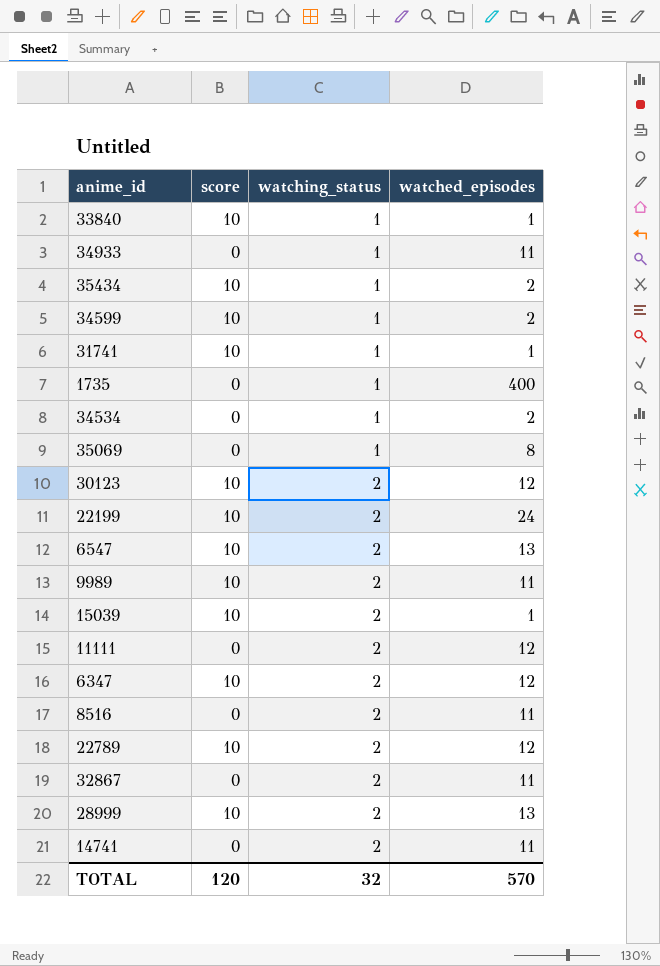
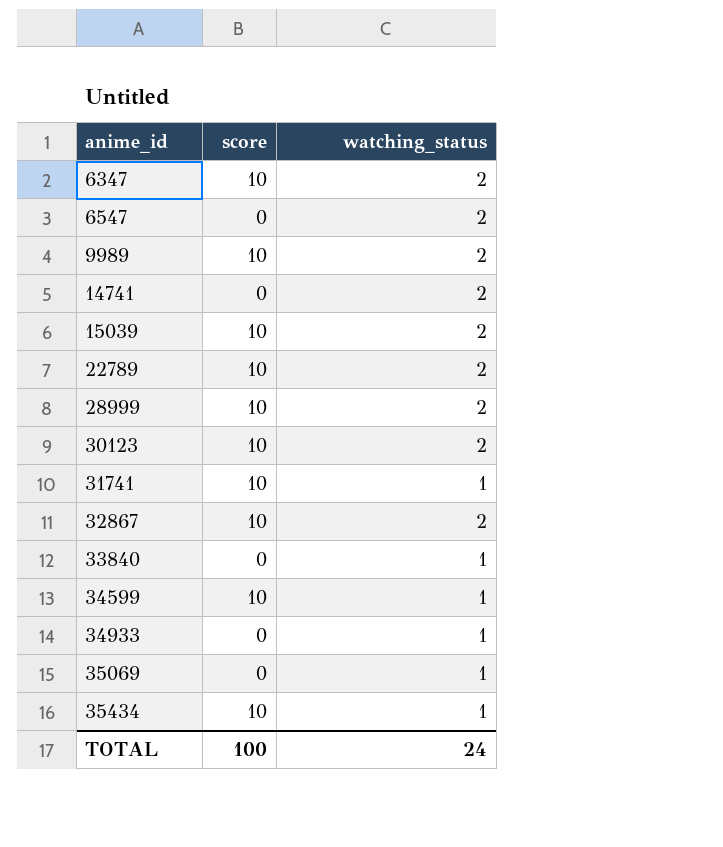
row order: watching_status ascending -> anime_id ascending
column watched_episodes | position: 4 -> none
row 1735: 0 | 1 | 400 -> none
row 34534: 0 | 1 | 2 -> none
row 22199: 10 | 2 | 24 -> none
row 11111: 0 | 2 | 12 -> none
row 8516: 0 | 2 | 11 -> none
6547 | score: 10 -> 0
32867 | score: 0 -> 10
33840 | score: 10 -> 0
TOTAL | score: 120 -> 100
TOTAL | watching_status: 32 -> 24

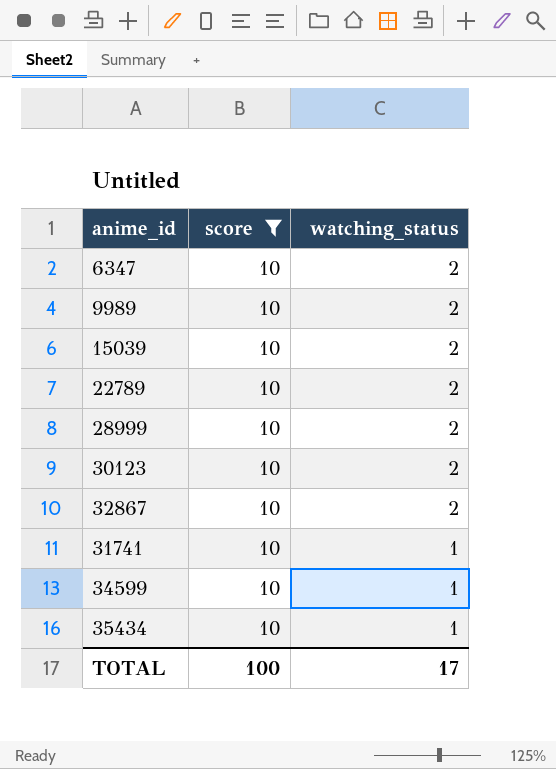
filter: none -> score = 10
row order: anime_id ascending -> watching_status descending
TOTAL | watching_status: 24 -> 17

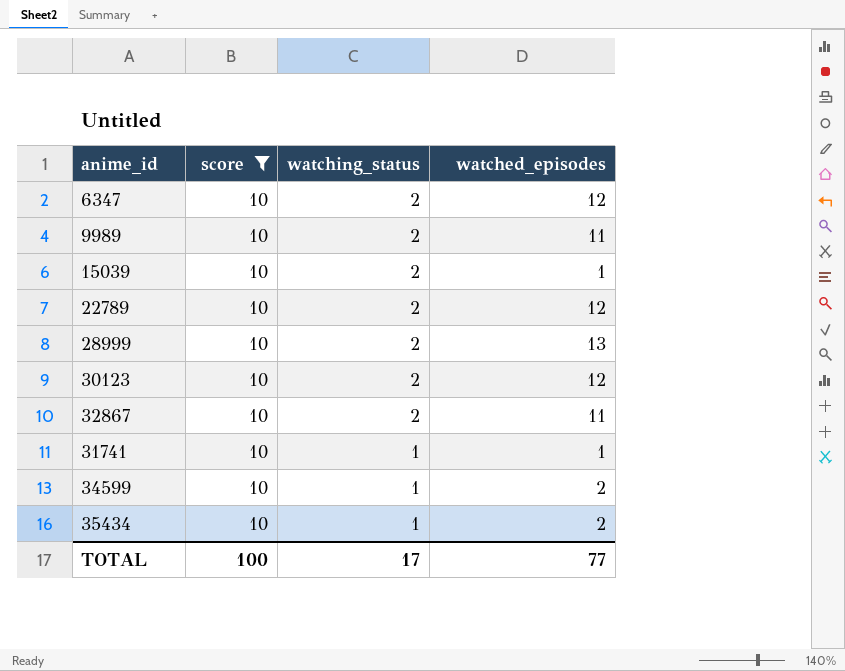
column watched_episodes | position: none -> 4

